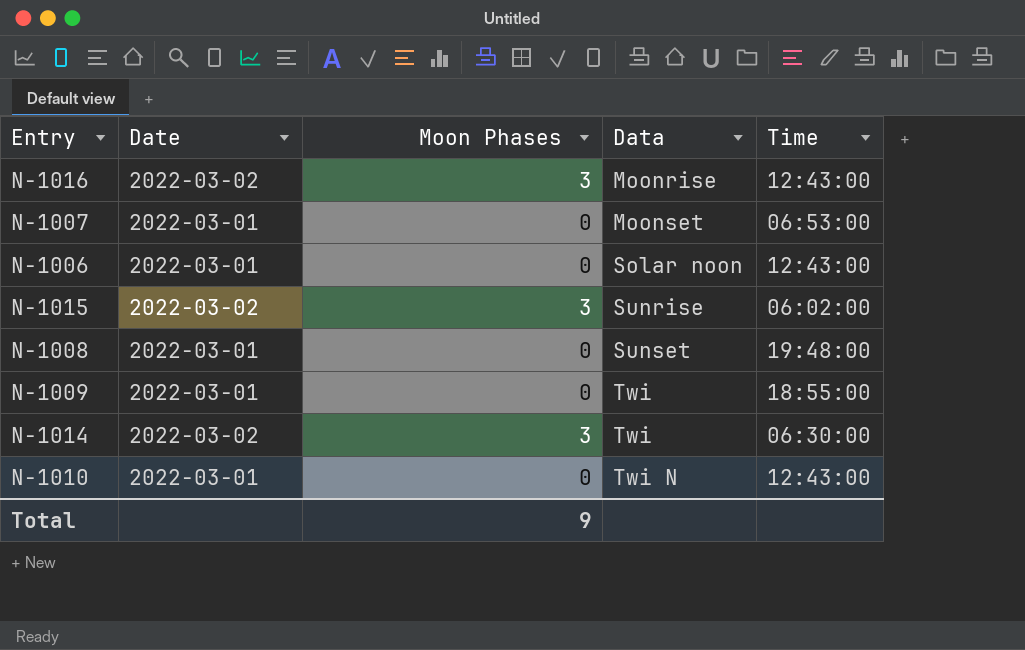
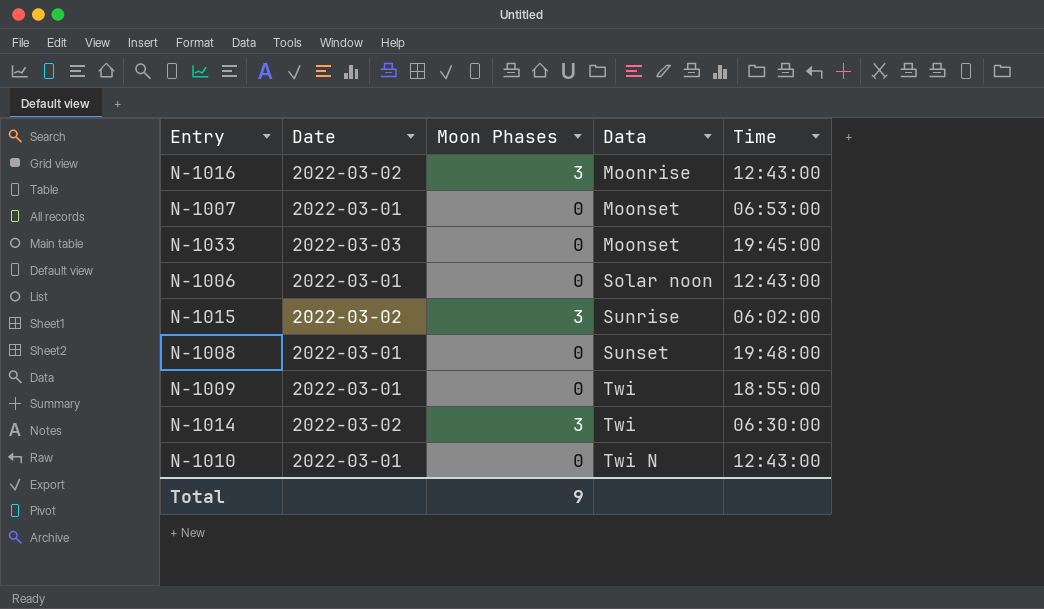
row N-1033: none -> 2022-03-03 | 0 | Moonset | 19:45:00

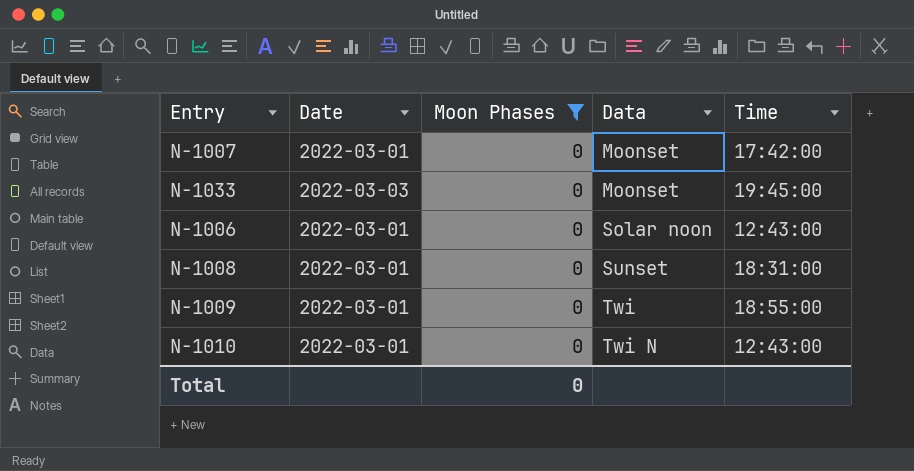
filter: none -> Moon Phases = 0
N-1007 | Time: 06:53:00 -> 17:42:00
N-1008 | Time: 19:48:00 -> 18:31:00
Total | Moon Phases: 9 -> 0

